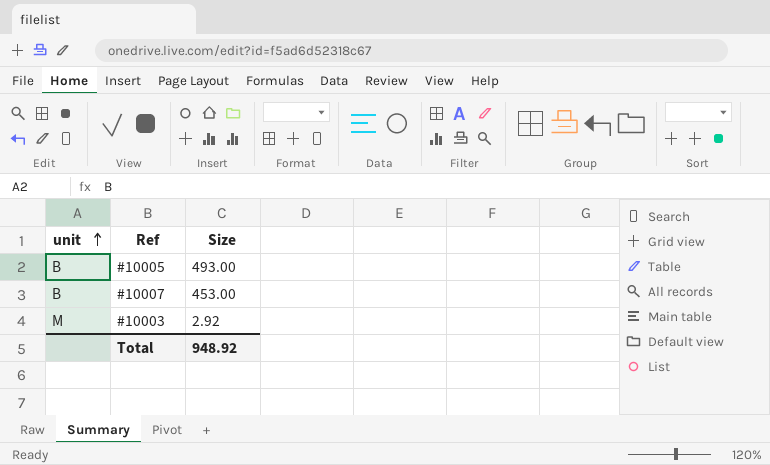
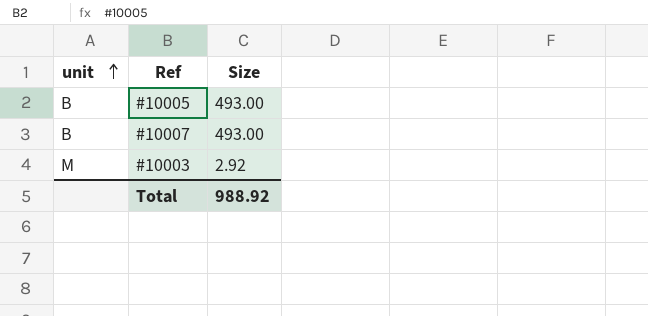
#10007 | Size: 453.00 -> 493.00
Total | Size: 948.92 -> 988.92

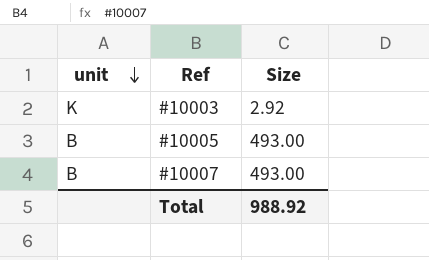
row order: unit ascending -> unit descending
#10003 | unit: M -> K

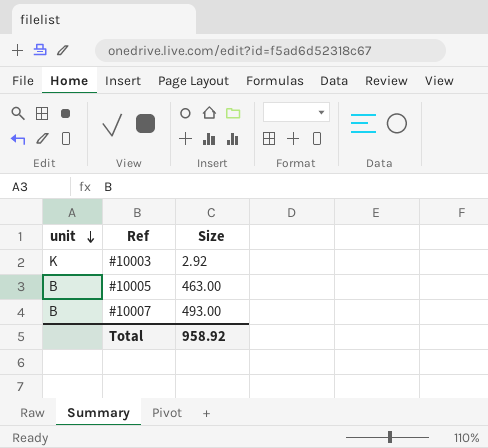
#10005 | Size: 493.00 -> 463.00
Total | Size: 988.92 -> 958.92

